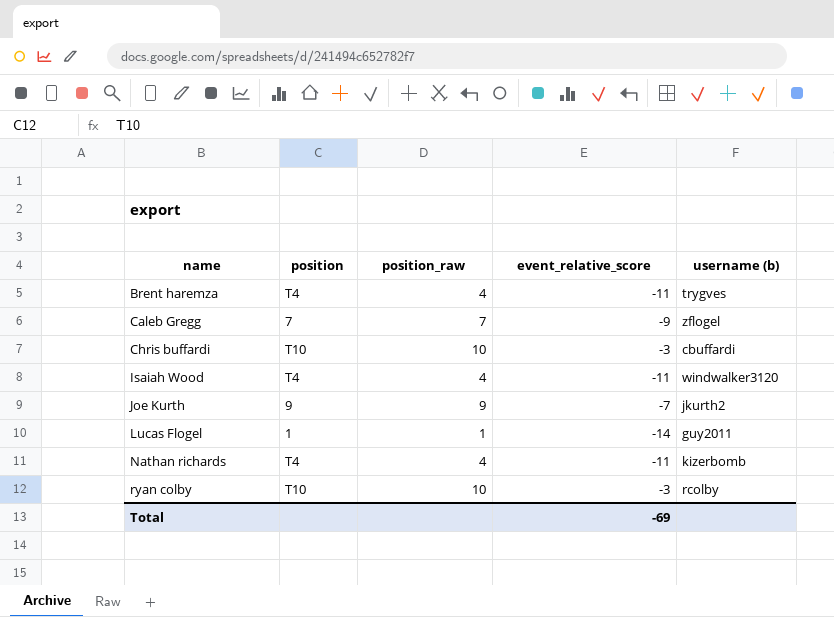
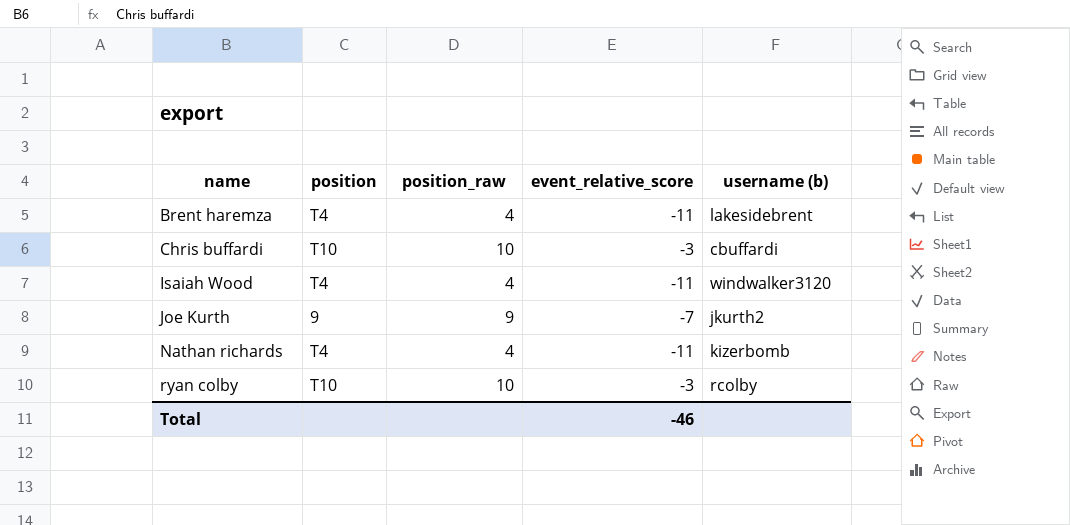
row Caleb Gregg: 7 | 7 | -9 | zflogel -> none
row Lucas Flogel: 1 | 1 | -14 | guy2011 -> none
Brent haremza | username (b): trygves -> lakesidebrent
Total | event_relative_score: -69 -> -46

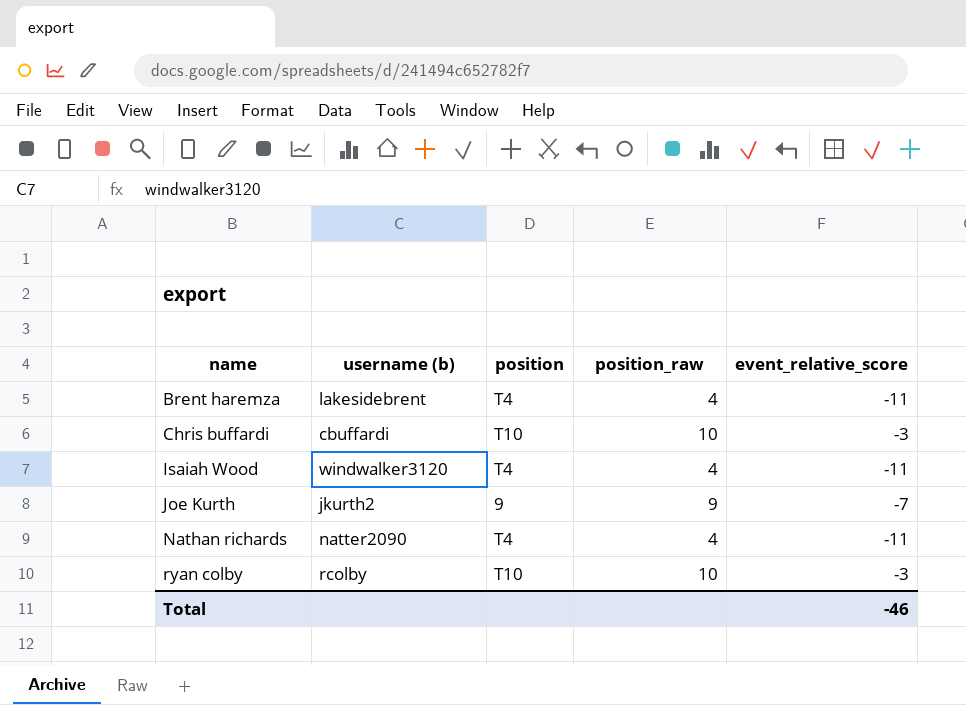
column username (b) | position: 5 -> 2
Nathan richards | username (b): kizerbomb -> natter2090

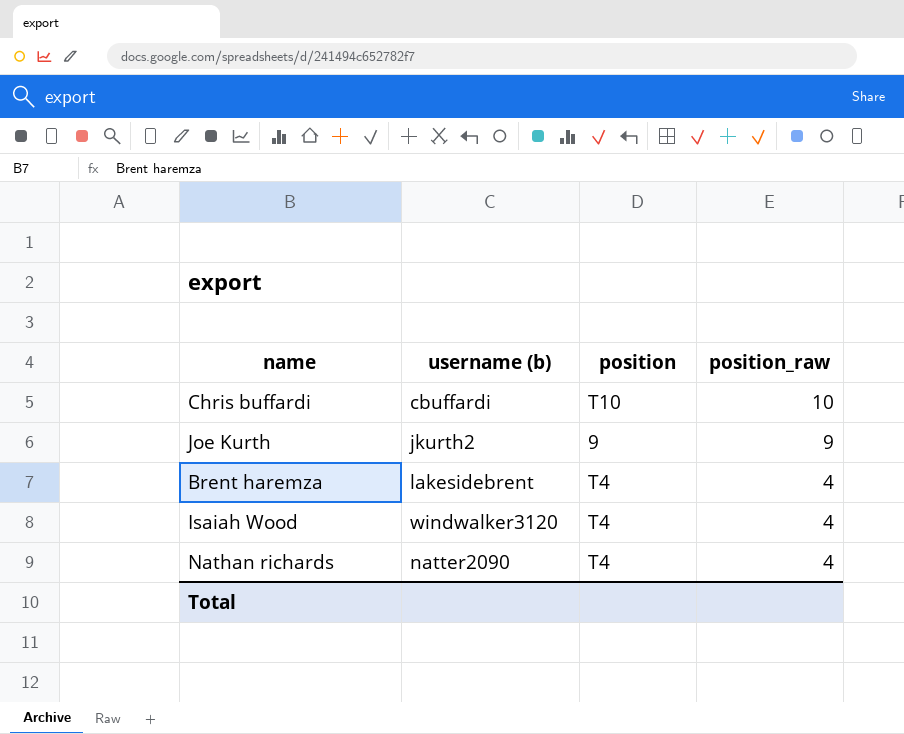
row order: name ascending -> position_raw descending
column event_relative_score | position: 5 -> none
row ryan colby: rcolby | T10 | 10 | -3 -> none

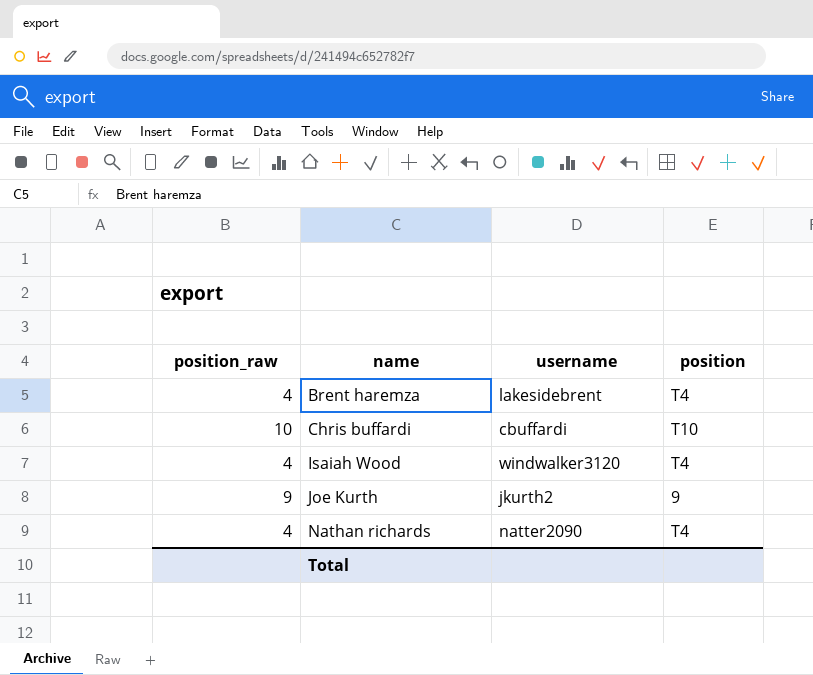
row order: position_raw descending -> name ascending
column position_raw | position: 4 -> 1
column name: username (b) -> username

